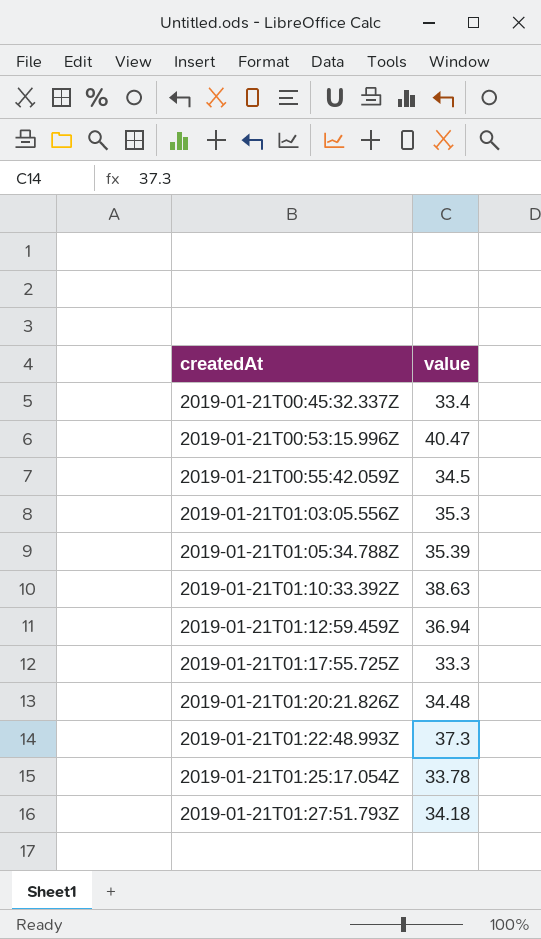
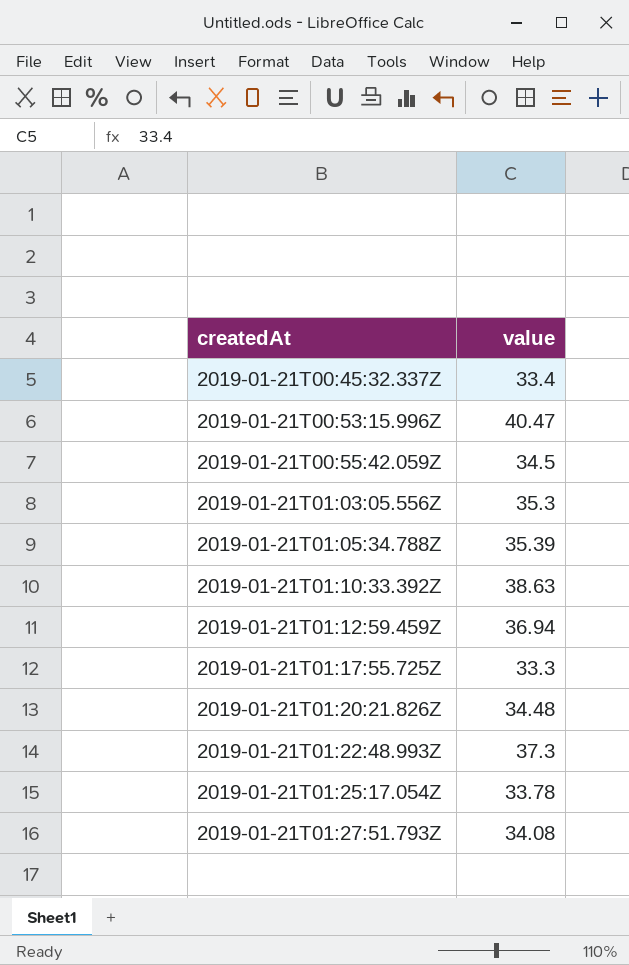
2019-01-21T01:27:51.793Z | value: 34.18 -> 34.08

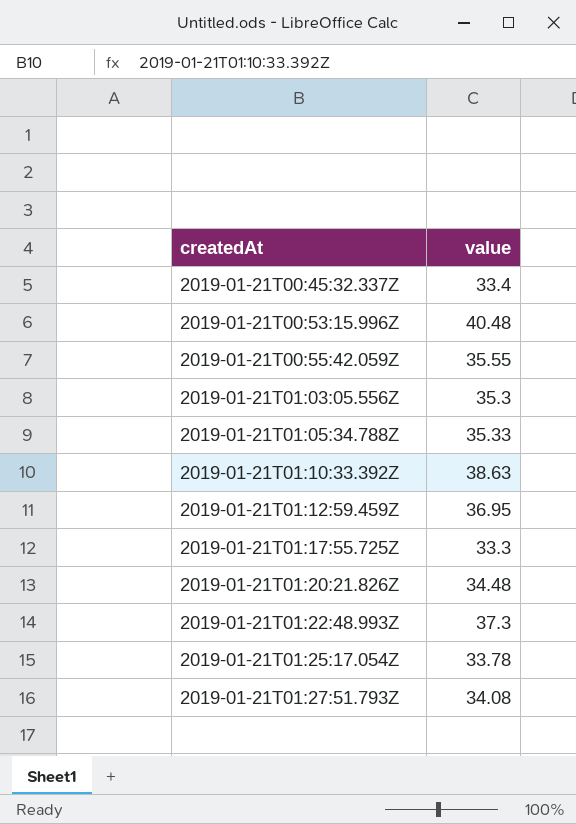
2019-01-21T00:53:15.996Z | value: 40.47 -> 40.48
2019-01-21T00:55:42.059Z | value: 34.5 -> 35.55
2019-01-21T01:05:34.788Z | value: 35.39 -> 35.33
2019-01-21T01:12:59.459Z | value: 36.94 -> 36.95

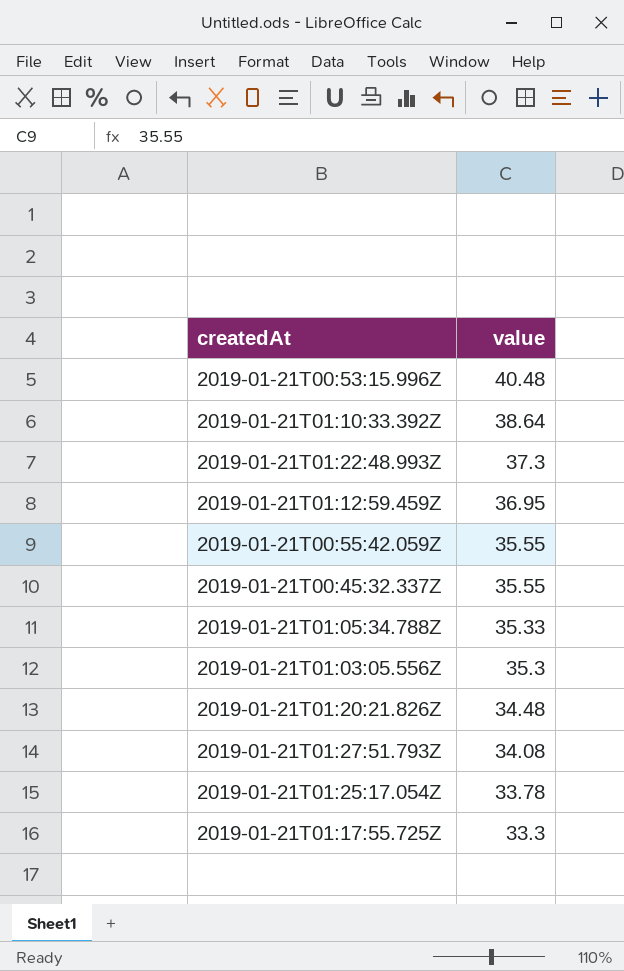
row order: createdAt ascending -> value descending
2019-01-21T01:10:33.392Z | value: 38.63 -> 38.64
2019-01-21T00:45:32.337Z | value: 33.4 -> 35.55

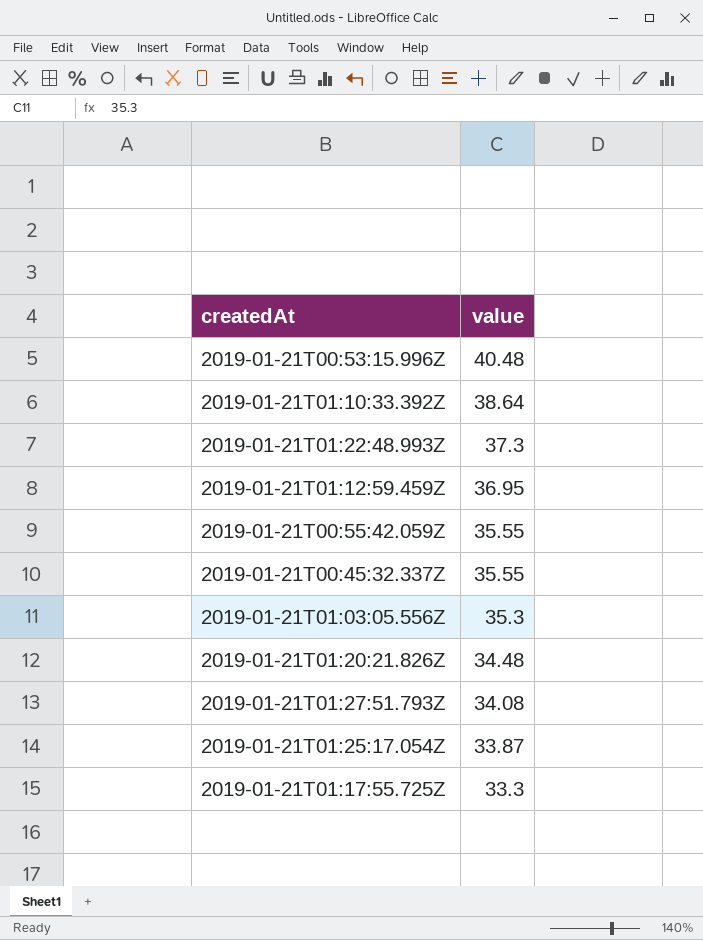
row 2019-01-21T01:05:34.788Z: 35.33 -> none
2019-01-21T01:25:17.054Z | value: 33.78 -> 33.87

